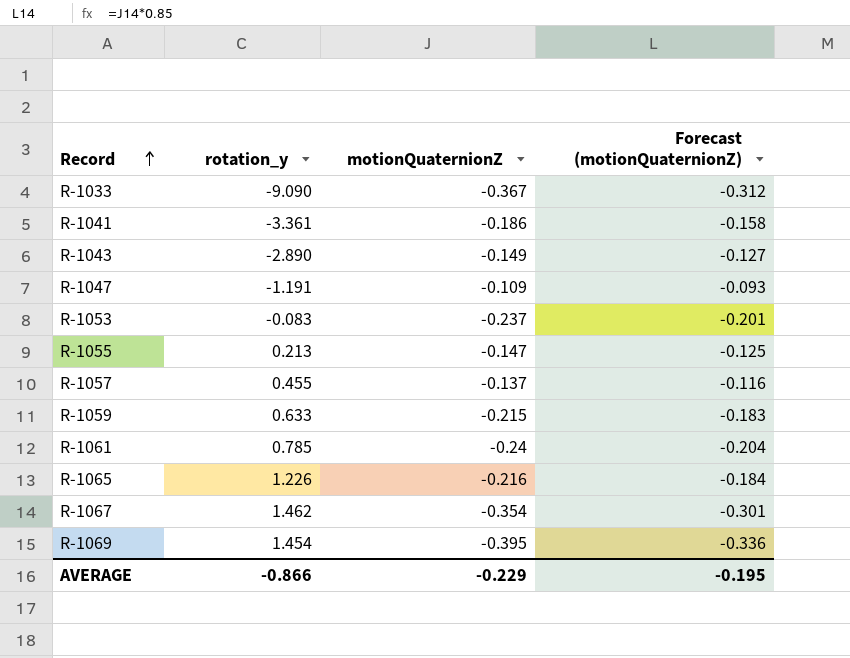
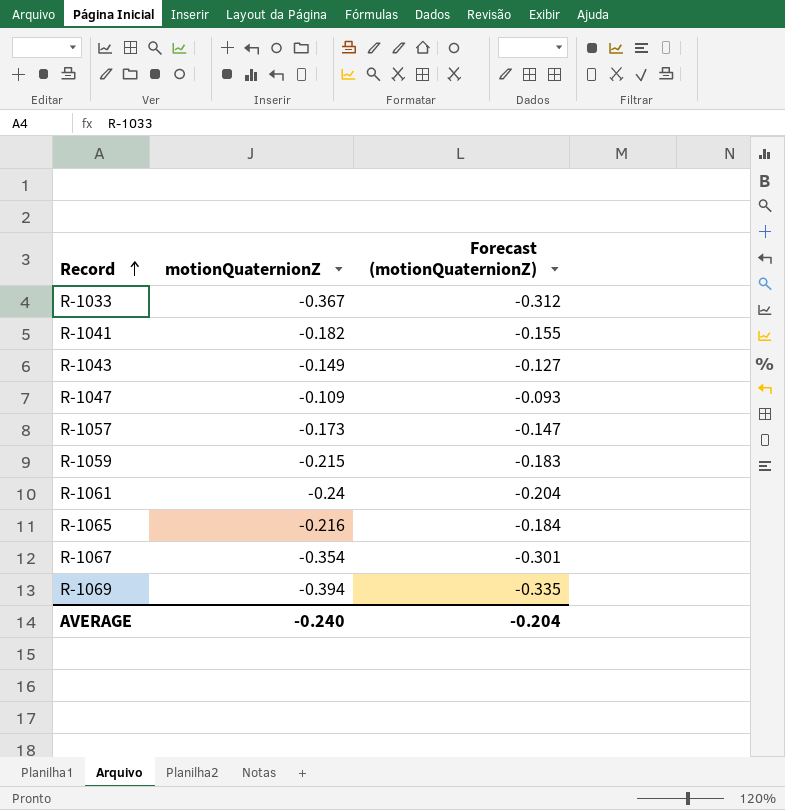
column rotation_y | position: 2 -> none
row R-1053: -0.083 | -0.237 | -0.201 -> none
row R-1055: 0.213 | -0.147 | -0.125 -> none
R-1041 | motionQuaternionZ: -0.186 -> -0.182
R-1041 | Forecast (motionQuaternionZ): -0.158 -> -0.155
R-1057 | motionQuaternionZ: -0.137 -> -0.173
R-1057 | Forecast (motionQuaternionZ): -0.116 -> -0.147
R-1069 | motionQuaternionZ: -0.395 -> -0.394
R-1069 | Forecast (motionQuaternionZ): -0.336 -> -0.335
AVERAGE | motionQuaternionZ: -0.229 -> -0.240
AVERAGE | Forecast (motionQuaternionZ): -0.195 -> -0.204

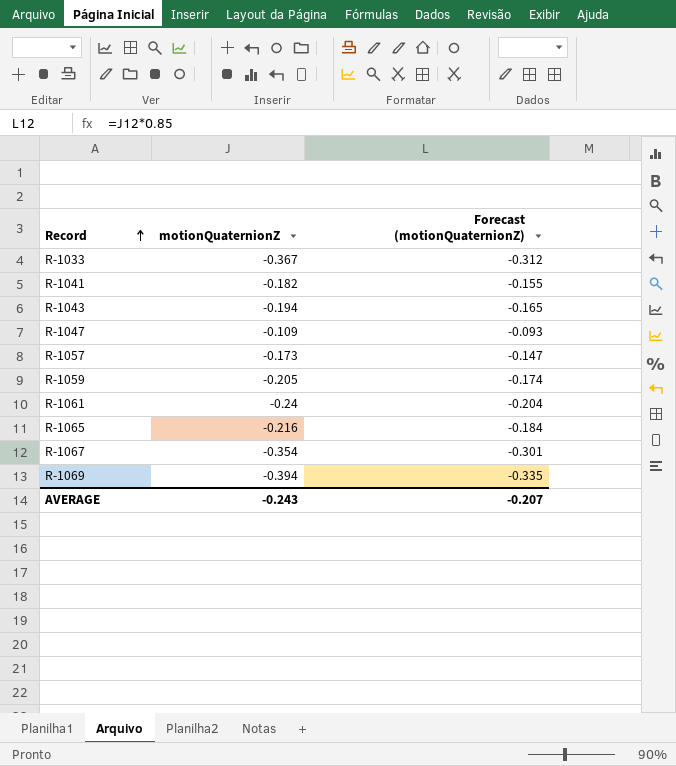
R-1043 | motionQuaternionZ: -0.149 -> -0.194
R-1043 | Forecast (motionQuaternionZ): -0.127 -> -0.165
R-1059 | motionQuaternionZ: -0.215 -> -0.205
R-1059 | Forecast (motionQuaternionZ): -0.183 -> -0.174
AVERAGE | motionQuaternionZ: -0.240 -> -0.243
AVERAGE | Forecast (motionQuaternionZ): -0.204 -> -0.207

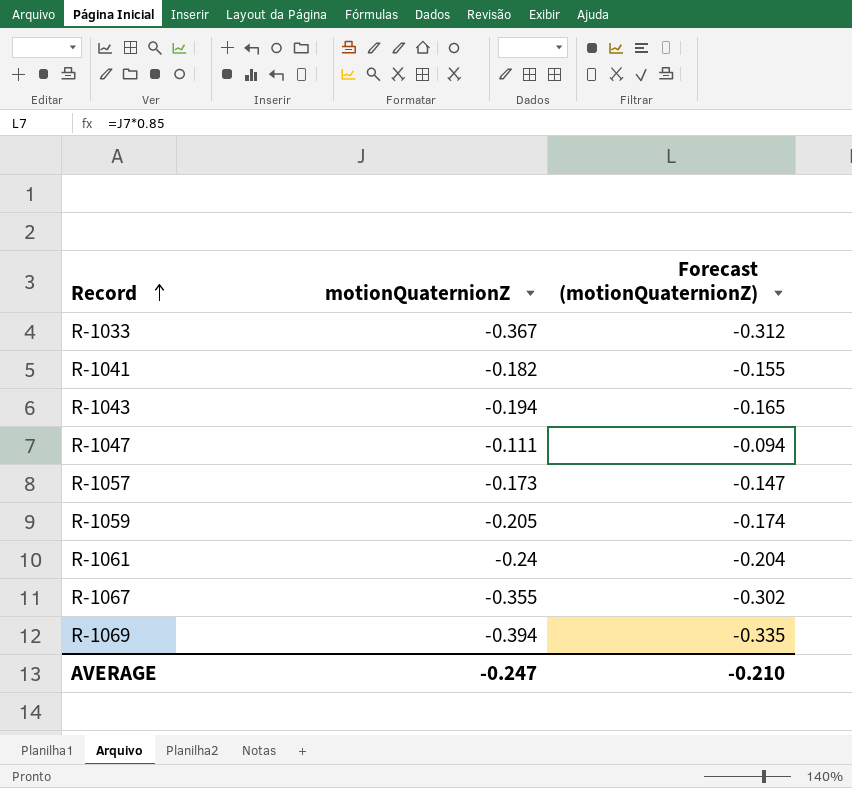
row R-1065: -0.216 | -0.184 -> none
R-1047 | motionQuaternionZ: -0.109 -> -0.111
R-1047 | Forecast (motionQuaternionZ): -0.093 -> -0.094
R-1067 | motionQuaternionZ: -0.354 -> -0.355
R-1067 | Forecast (motionQuaternionZ): -0.301 -> -0.302
AVERAGE | motionQuaternionZ: -0.243 -> -0.247
AVERAGE | Forecast (motionQuaternionZ): -0.207 -> -0.210

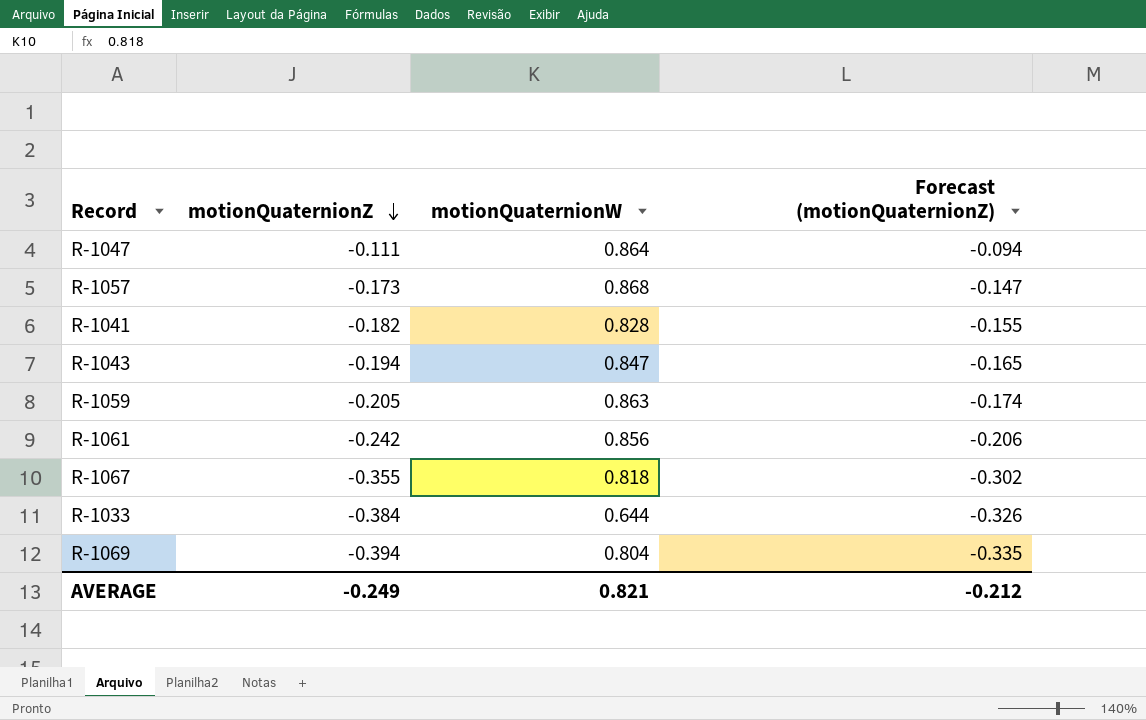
row order: Record ascending -> motionQuaternionZ descending
column motionQuaternionW | position: none -> 3
R-1061 | motionQuaternionZ: -0.24 -> -0.242
R-1061 | Forecast (motionQuaternionZ): -0.204 -> -0.206
R-1033 | motionQuaternionZ: -0.367 -> -0.384
R-1033 | Forecast (motionQuaternionZ): -0.312 -> -0.326
AVERAGE | motionQuaternionZ: -0.247 -> -0.249
AVERAGE | Forecast (motionQuaternionZ): -0.210 -> -0.212

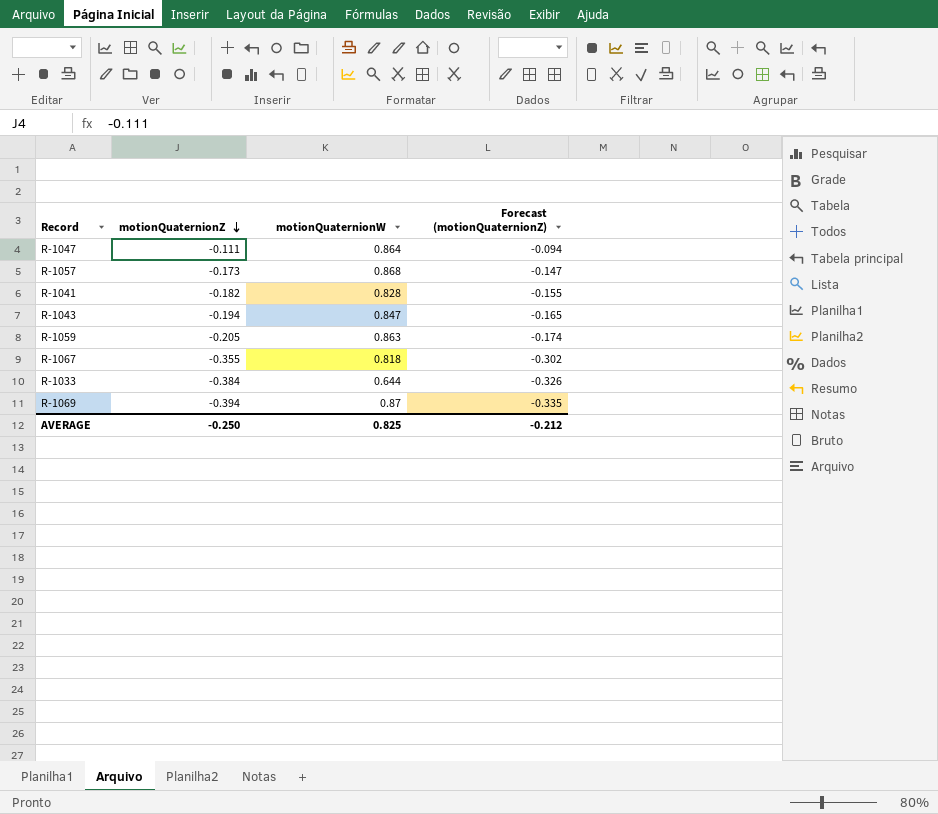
row R-1061: -0.242 | 0.856 | -0.206 -> none
R-1069 | motionQuaternionW: 0.804 -> 0.87
AVERAGE | motionQuaternionZ: -0.249 -> -0.250
AVERAGE | motionQuaternionW: 0.821 -> 0.825

